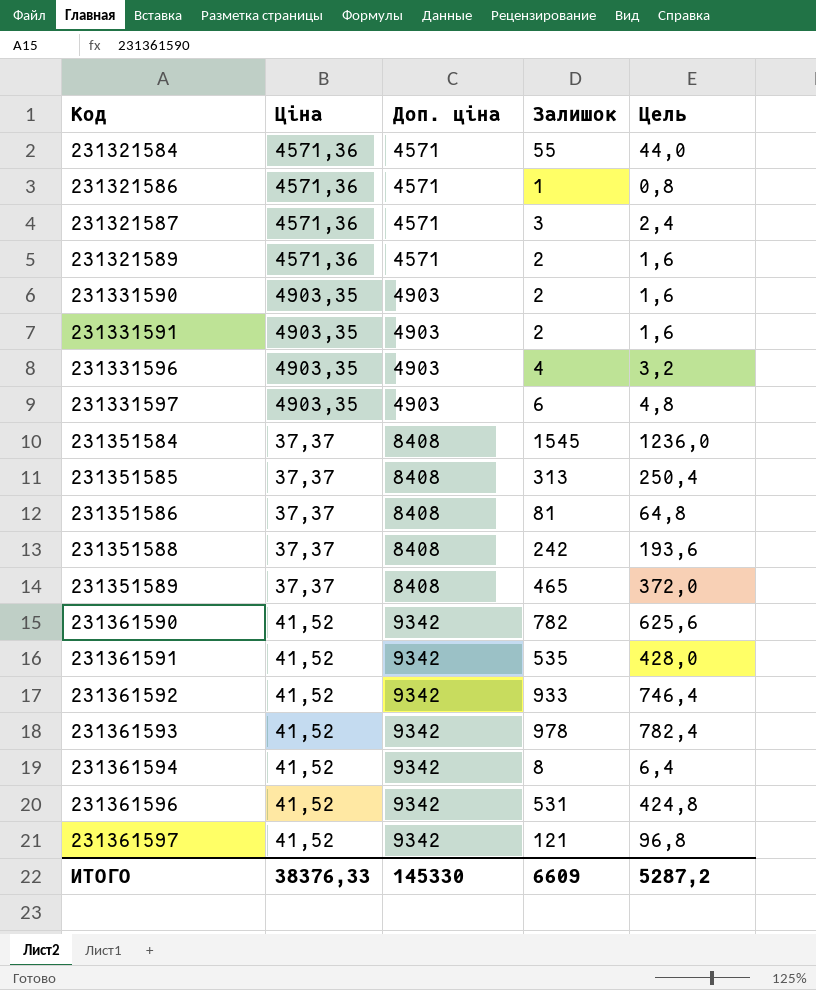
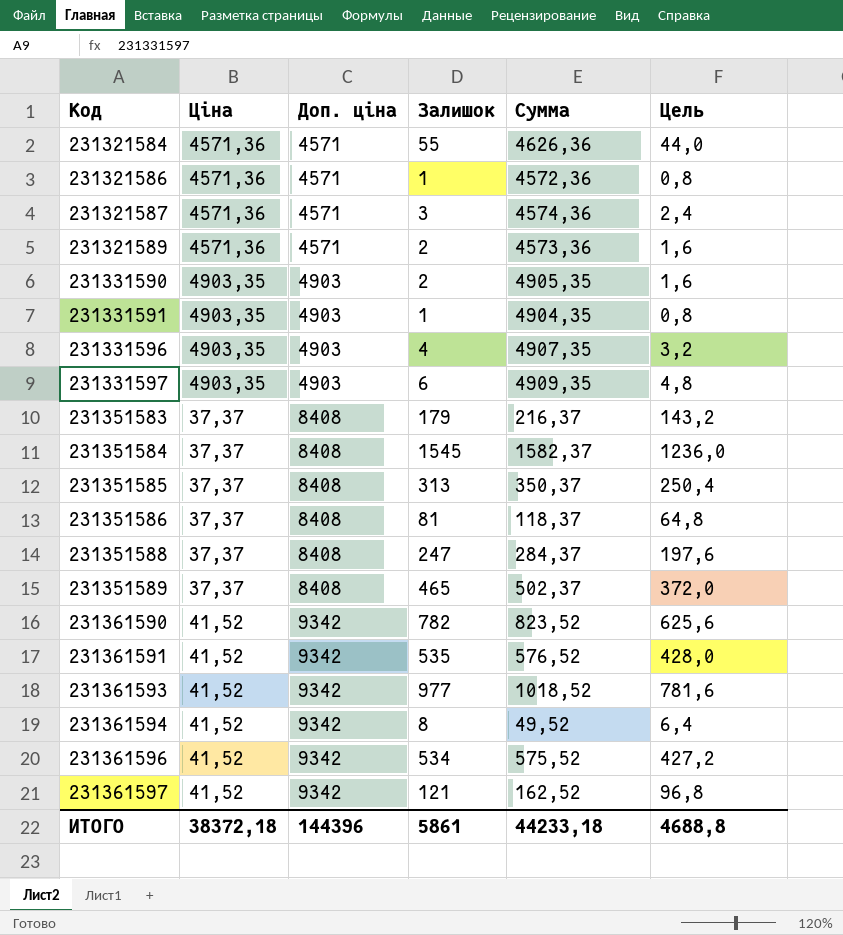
column Сумма | formula: none -> [Ціна] + [Залишок]
row 231361592: 41,52 | 9342 | 933 | 746,4 -> none
231331591 | Залишок: 2 -> 1
231331591 | Цель: 1,6 -> 0,8
row 231351583: none -> 37,37 | 8408 | 179 | 216,37 | 143,2
231351588 | Залишок: 242 -> 247
231351588 | Цель: 193,6 -> 197,6
231361593 | Залишок: 978 -> 977
231361593 | Цель: 782,4 -> 781,6
231361596 | Залишок: 531 -> 534
231361596 | Цель: 424,8 -> 427,2
ИТОГО | Ціна: 38376,33 -> 38372,18
ИТОГО | Доп. ціна: 145330 -> 144396
ИТОГО | Залишок: 6609 -> 5861
ИТОГО | Цель: 5287,2 -> 4688,8

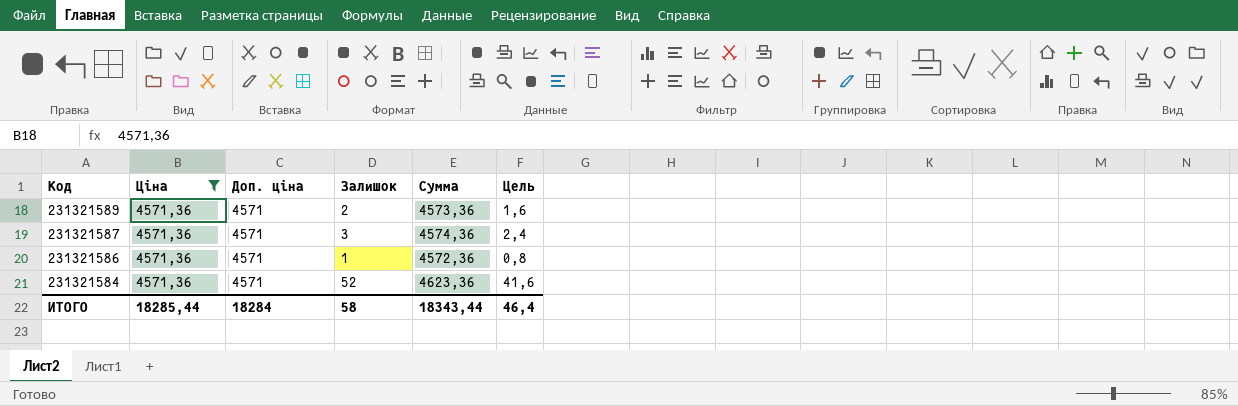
filter: none -> Ціна = 4571,36
row order: Код ascending -> Код descending
231321584 | Залишок: 55 -> 52
231321584 | Сумма: 4626,36 -> 4623,36
231321584 | Цель: 44,0 -> 41,6
ИТОГО | Ціна: 38372,18 -> 18285,44
ИТОГО | Доп. ціна: 144396 -> 18284
ИТОГО | Залишок: 5861 -> 58
ИТОГО | Сумма: 44233,18 -> 18343,44
ИТОГО | Цель: 4688,8 -> 46,4

